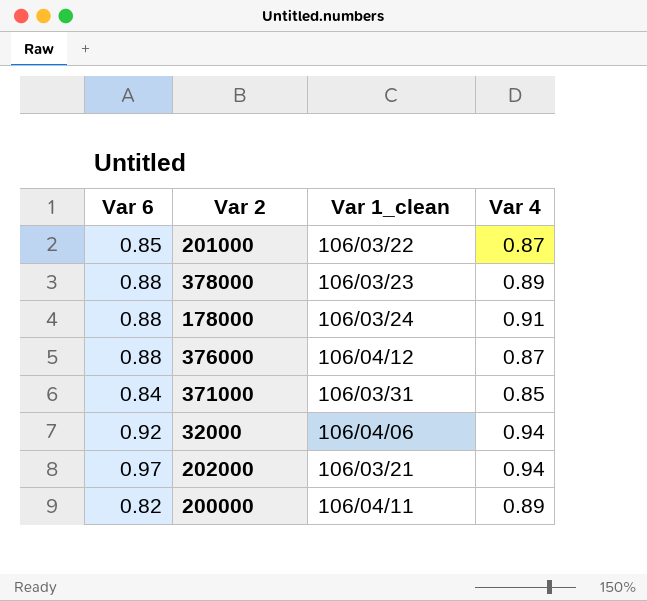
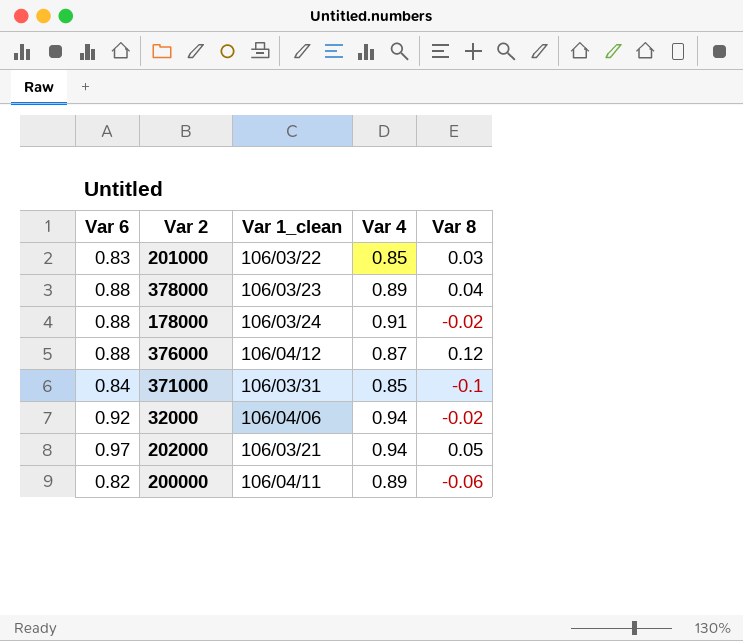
column Var 8 | position: none -> 5
201000 | Var 6: 0.85 -> 0.83
201000 | Var 4: 0.87 -> 0.85

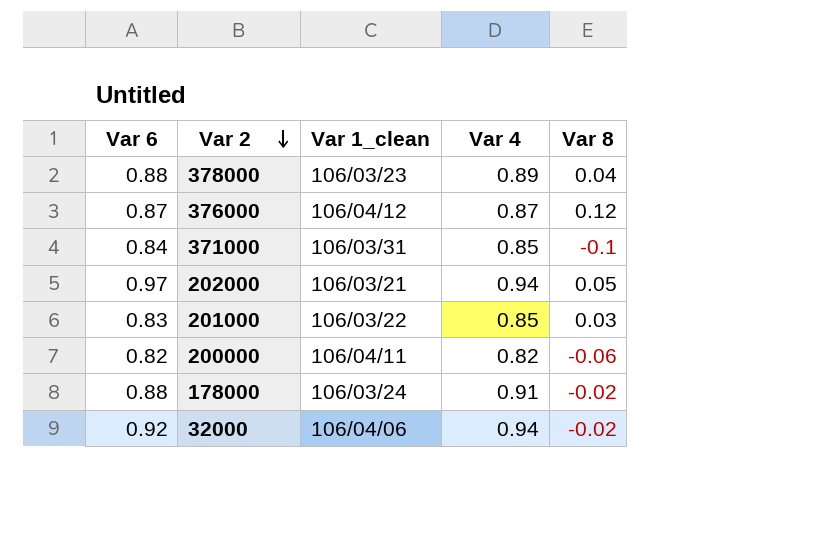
row order: none -> Var 2 descending
376000 | Var 6: 0.88 -> 0.87
200000 | Var 4: 0.89 -> 0.82

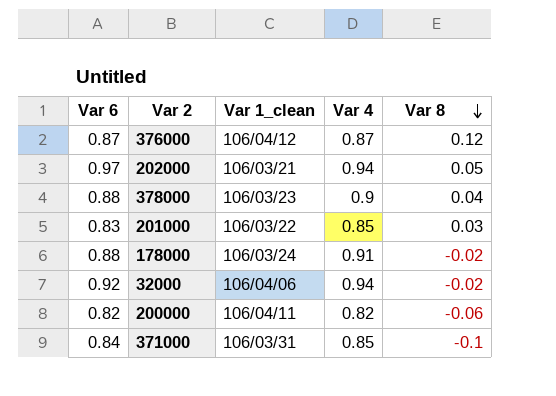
row order: Var 2 descending -> Var 8 descending
378000 | Var 4: 0.89 -> 0.9

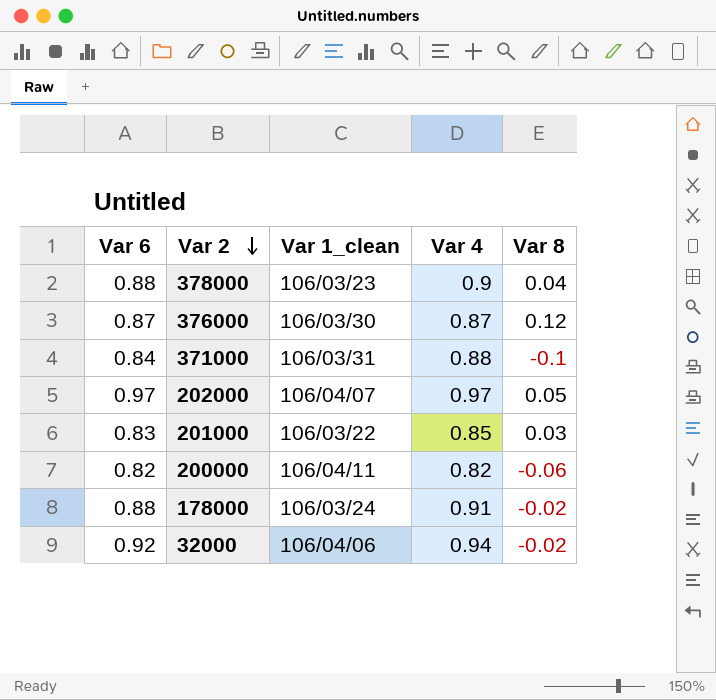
row order: Var 8 descending -> Var 2 descending
376000 | Var 1_clean: 106/04/12 -> 106/03/30
371000 | Var 4: 0.85 -> 0.88
202000 | Var 1_clean: 106/03/21 -> 106/04/07
202000 | Var 4: 0.94 -> 0.97

